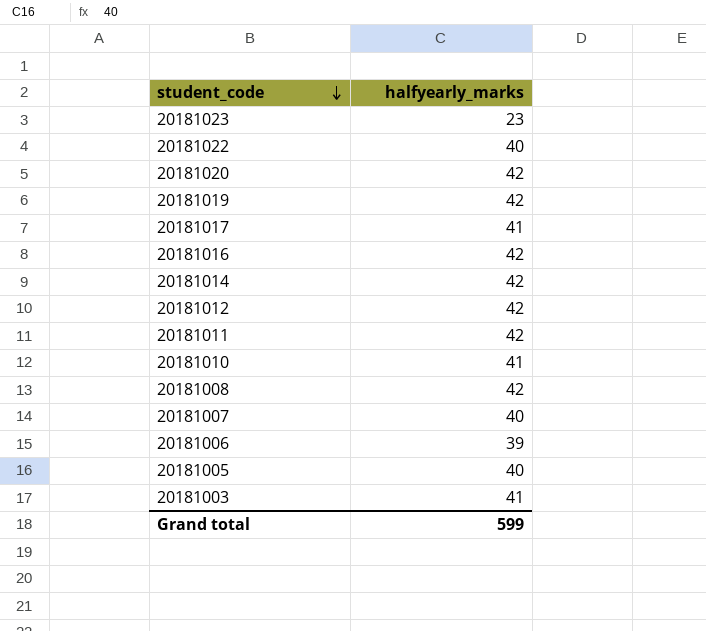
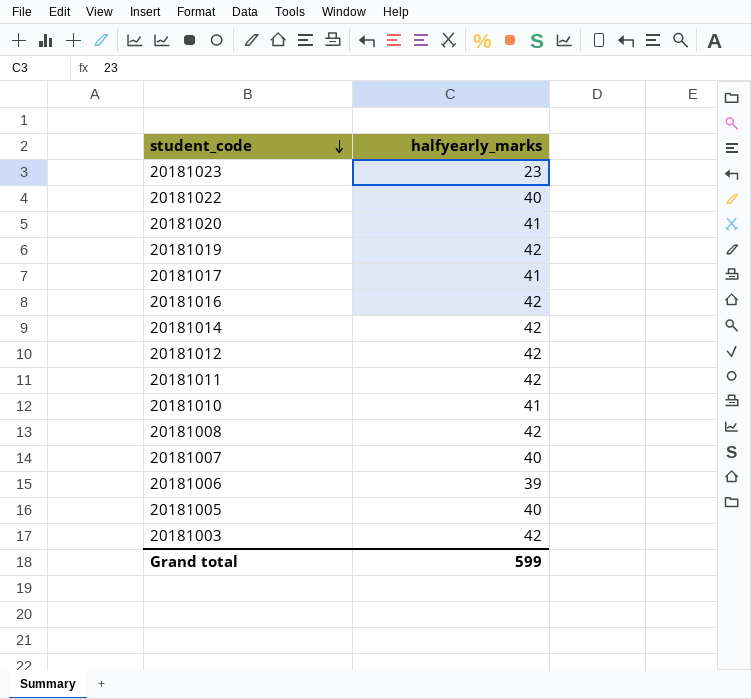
20181020 | halfyearly_marks: 42 -> 41
20181003 | halfyearly_marks: 41 -> 42

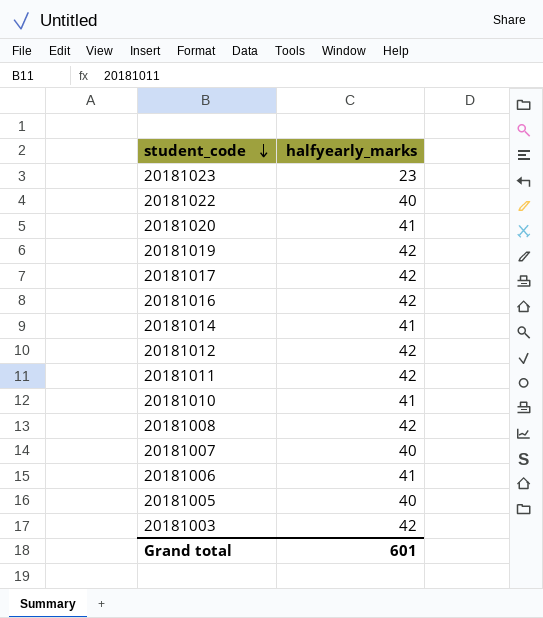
20181017 | halfyearly_marks: 41 -> 42
20181014 | halfyearly_marks: 42 -> 41
20181006 | halfyearly_marks: 39 -> 41
Grand total | halfyearly_marks: 599 -> 601

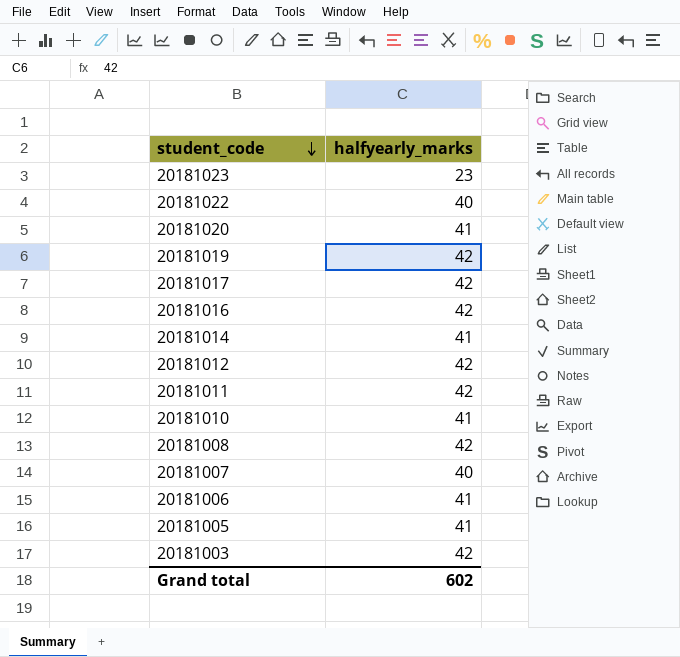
20181005 | halfyearly_marks: 40 -> 41
Grand total | halfyearly_marks: 601 -> 602

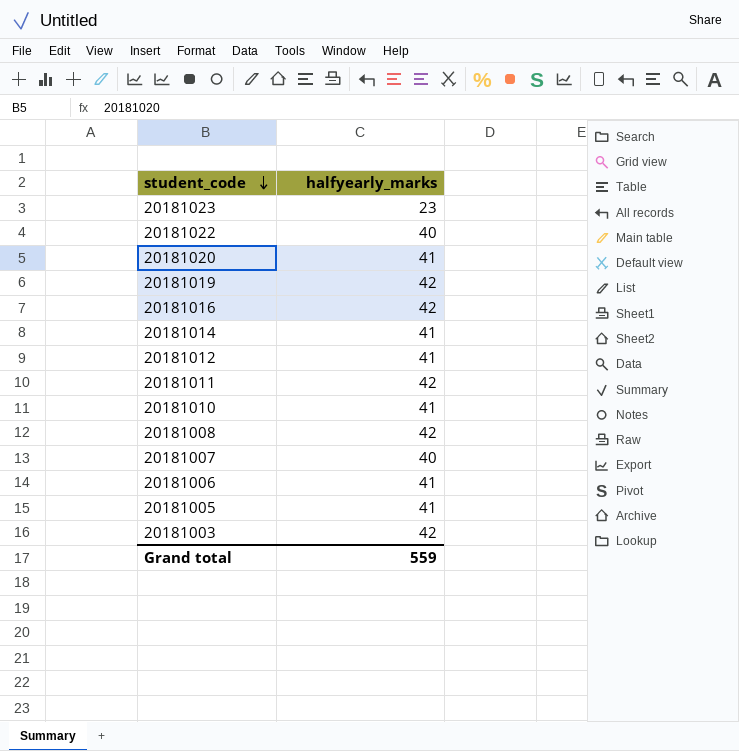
row 20181017: 42 -> none
20181012 | halfyearly_marks: 42 -> 41
Grand total | halfyearly_marks: 602 -> 559

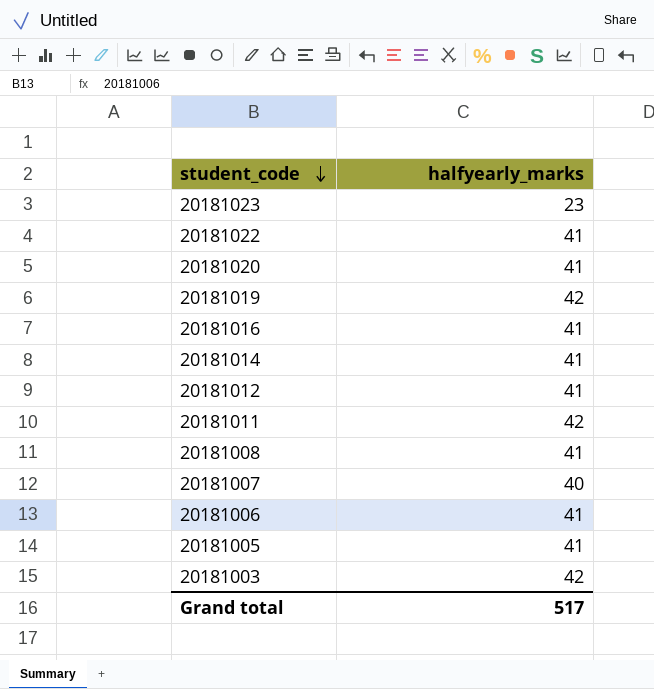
row 20181010: 41 -> none
20181022 | halfyearly_marks: 40 -> 41
20181016 | halfyearly_marks: 42 -> 41
20181008 | halfyearly_marks: 42 -> 41
Grand total | halfyearly_marks: 559 -> 517

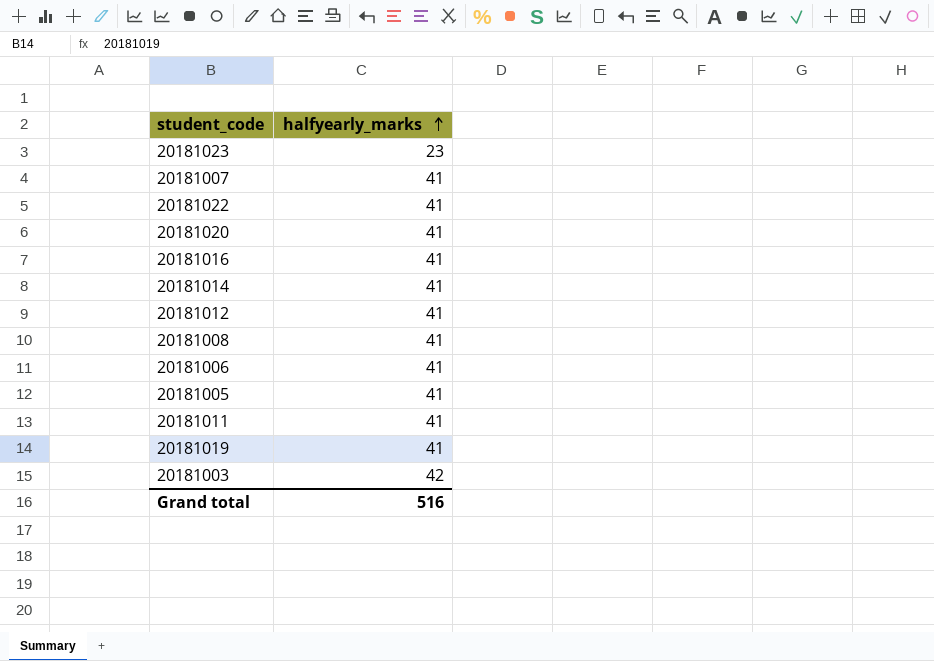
row order: student_code descending -> halfyearly_marks ascending
20181007 | halfyearly_marks: 40 -> 41
20181011 | halfyearly_marks: 42 -> 41
20181019 | halfyearly_marks: 42 -> 41
Grand total | halfyearly_marks: 517 -> 516

